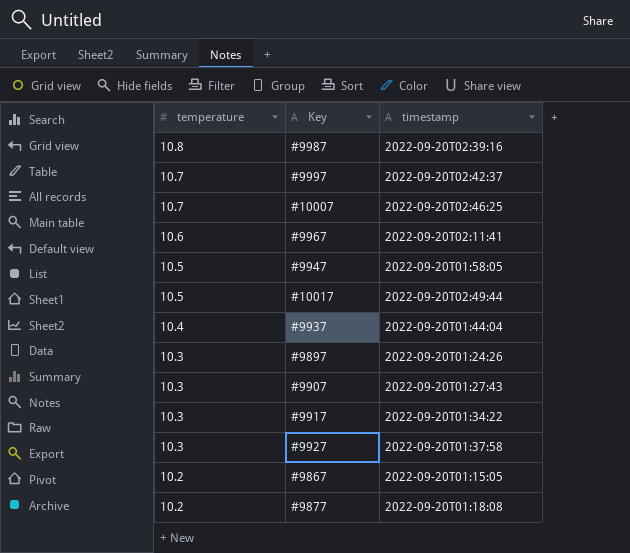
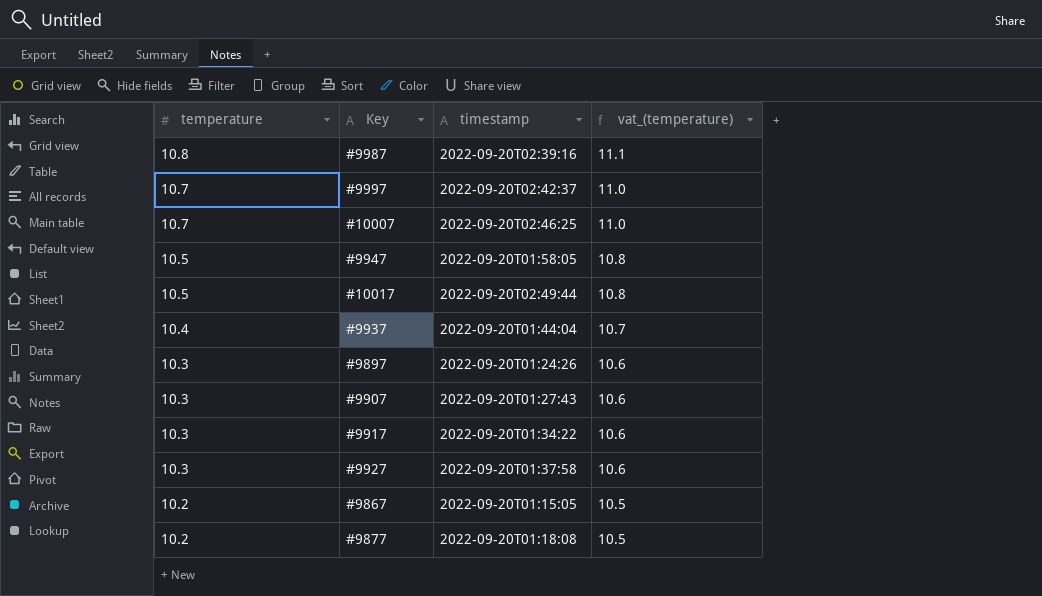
column vat_(temperature) | formula: none -> [temperature] * 1.03
row #9967: 10.6 | 2022-09-20T02:11:41 -> none

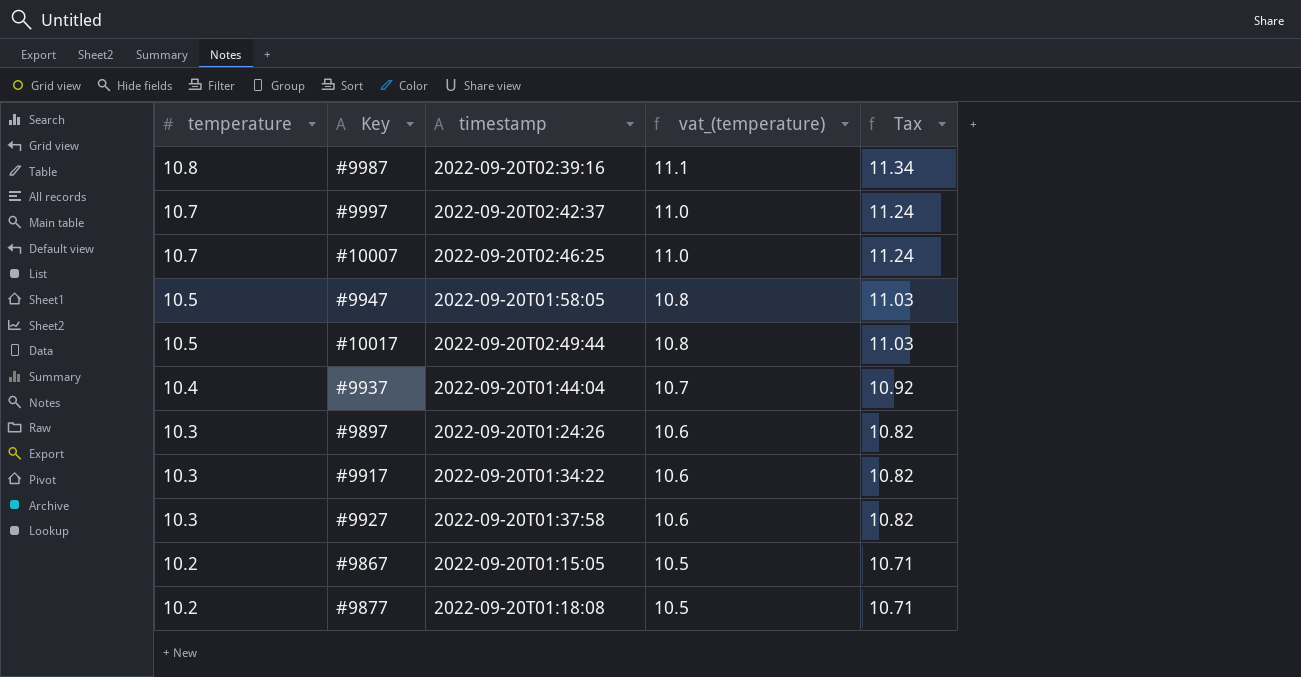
column Tax | formula: none -> [temperature] * 1.05
row #9907: 10.3 | 2022-09-20T01:27:43 | 10.6 -> none

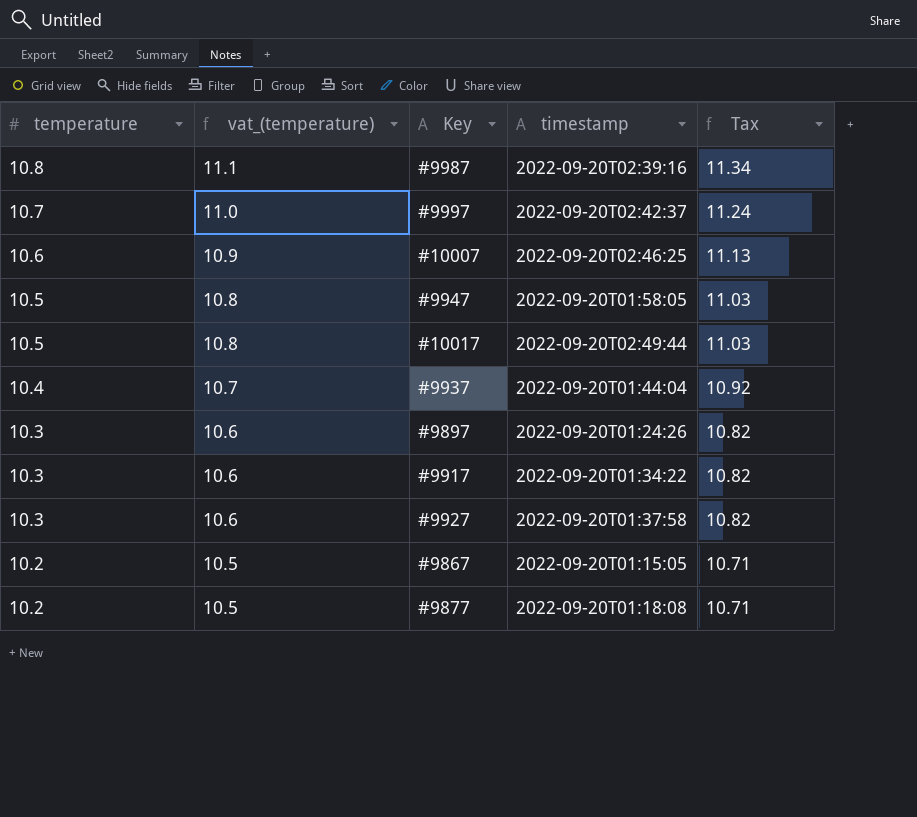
column vat_(temperature) | position: 4 -> 2
#10007 | temperature: 10.7 -> 10.6
#10007 | vat_(temperature): 11.0 -> 10.9
#10007 | Tax: 11.24 -> 11.13

